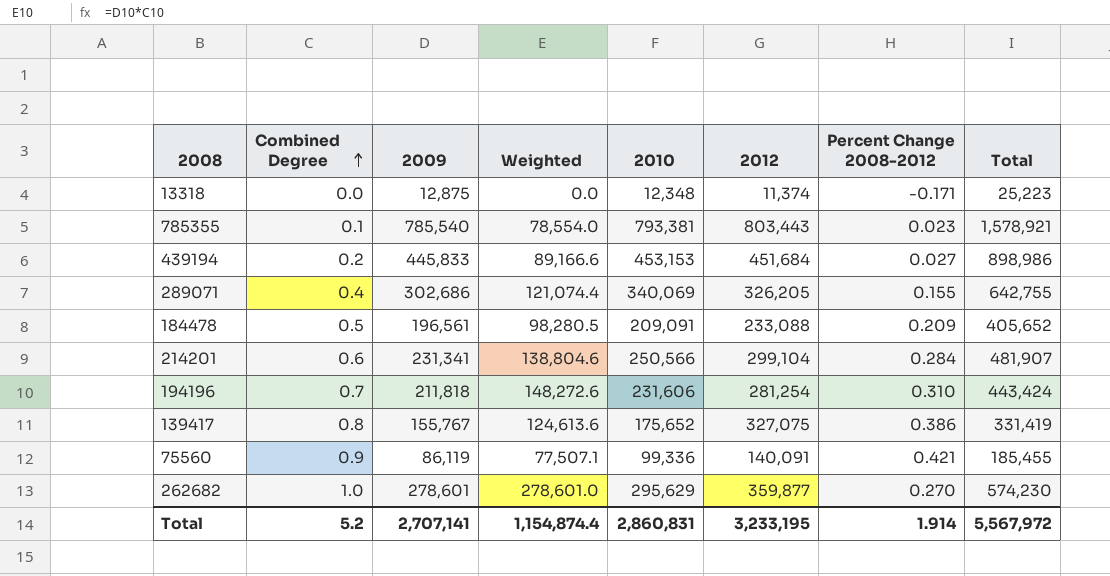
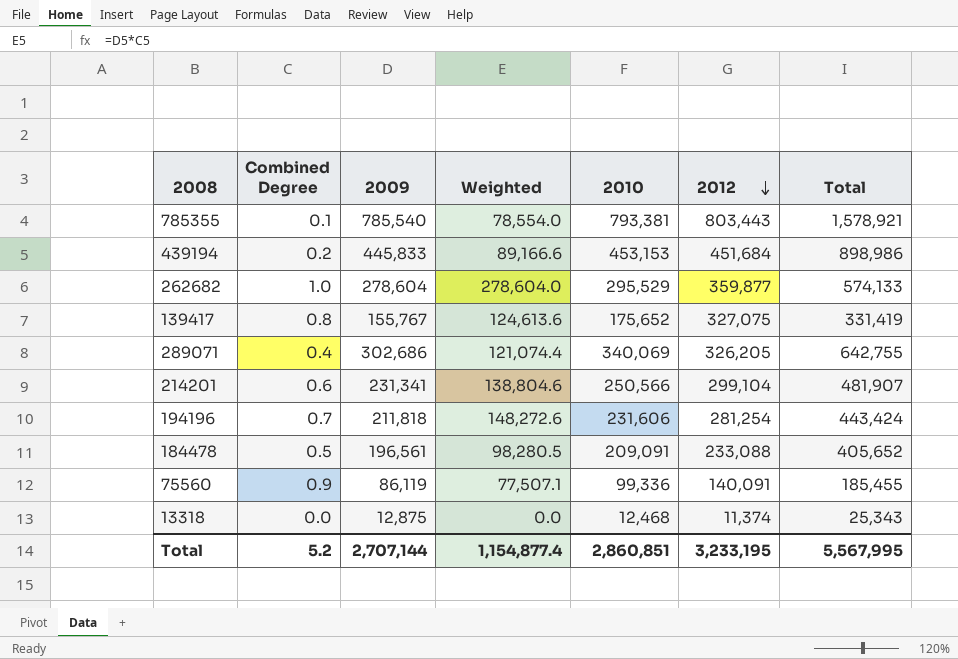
row order: Combined Degree ascending -> 2012 descending
column Percent Change 2008-2012 | position: 7 -> none
262682 | 2009: 278,601 -> 278,604
262682 | Weighted: 278,601.0 -> 278,604.0
262682 | 2010: 295,629 -> 295,529
262682 | Total: 574,230 -> 574,133
13318 | 2010: 12,348 -> 12,468
13318 | Total: 25,223 -> 25,343
Total | 2009: 2,707,141 -> 2,707,144
Total | Weighted: 1,154,874.4 -> 1,154,877.4
Total | 2010: 2,860,831 -> 2,860,851
Total | Total: 5,567,972 -> 5,567,995

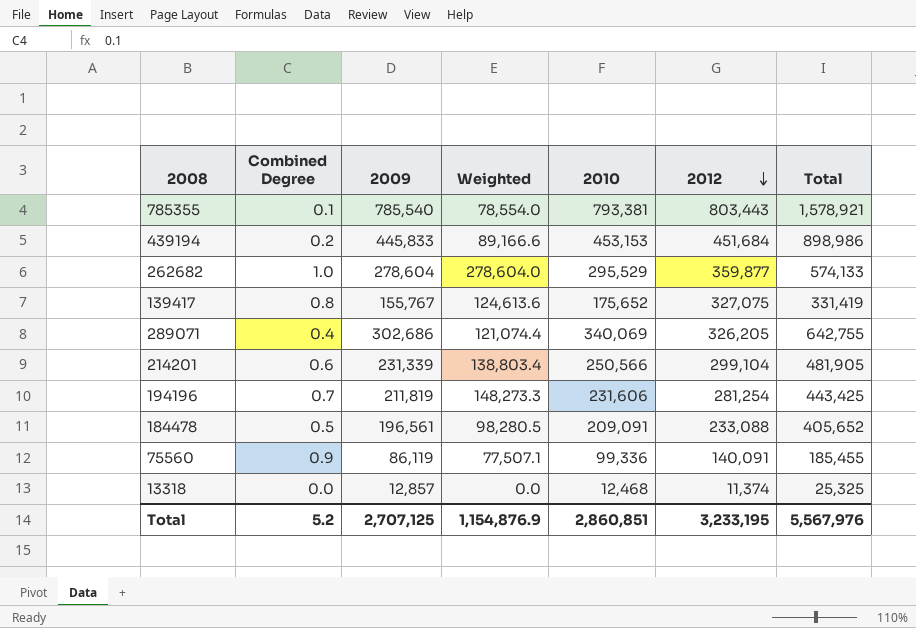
214201 | 2009: 231,341 -> 231,339
214201 | Weighted: 138,804.6 -> 138,803.4
214201 | Total: 481,907 -> 481,905
194196 | 2009: 211,818 -> 211,819
194196 | Weighted: 148,272.6 -> 148,273.3
194196 | Total: 443,424 -> 443,425
13318 | 2009: 12,875 -> 12,857
13318 | Total: 25,343 -> 25,325
Total | 2009: 2,707,144 -> 2,707,125
Total | Weighted: 1,154,877.4 -> 1,154,876.9
Total | Total: 5,567,995 -> 5,567,976

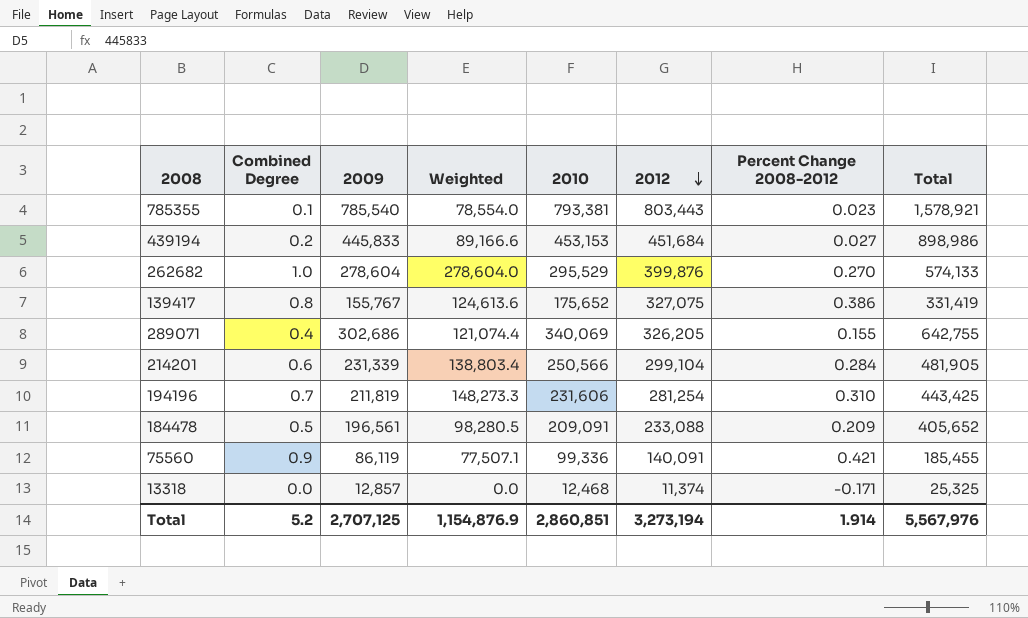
column Percent Change 2008-2012 | position: none -> 7
262682 | 2012: 359,877 -> 399,876
Total | 2012: 3,233,195 -> 3,273,194

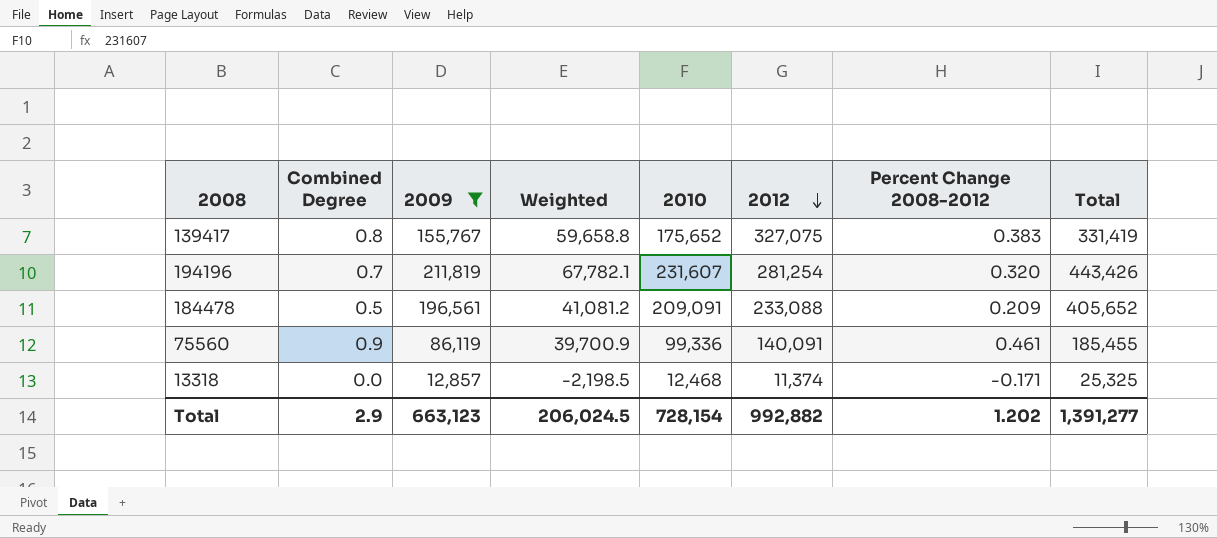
filter: none -> 2009 <= 211,819
column Weighted | formula: [Combined Degree] * [2009] -> [2009] * [Percent Change 2008-2012]
139417 | Percent Change 2008-2012: 0.386 -> 0.383
194196 | 2010: 231,606 -> 231,607
194196 | Percent Change 2008-2012: 0.310 -> 0.320
194196 | Total: 443,425 -> 443,426
75560 | Percent Change 2008-2012: 0.421 -> 0.461
Total | Combined Degree: 5.2 -> 2.9
Total | 2009: 2,707,125 -> 663,123
Total | Weighted: 1,154,876.9 -> 206,024.5
Total | 2010: 2,860,851 -> 728,154
Total | 2012: 3,273,194 -> 992,882
Total | Percent Change 2008-2012: 1.914 -> 1.202
Total | Total: 5,567,976 -> 1,391,277

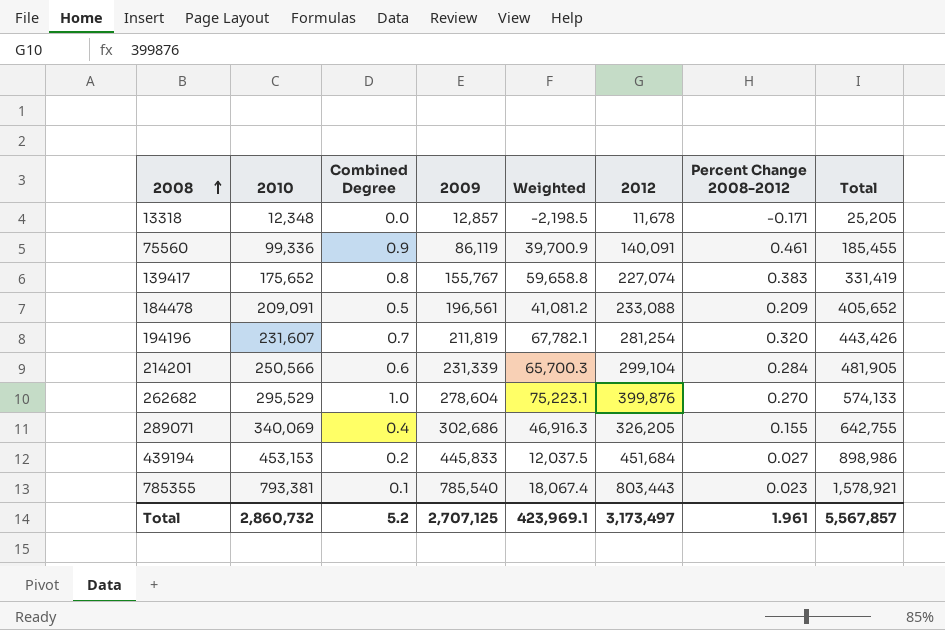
filter: 2009 <= 211,819 -> none
row order: 2012 descending -> 2008 ascending
column 2010 | position: 5 -> 2
13318 | 2010: 12,468 -> 12,348
13318 | 2012: 11,374 -> 11,678
13318 | Total: 25,325 -> 25,205
139417 | 2012: 327,075 -> 227,074
Total | 2010: 728,154 -> 2,860,732
Total | Combined Degree: 2.9 -> 5.2
Total | 2009: 663,123 -> 2,707,125
Total | Weighted: 206,024.5 -> 423,969.1
Total | 2012: 992,882 -> 3,173,497
Total | Percent Change 2008-2012: 1.202 -> 1.961
Total | Total: 1,391,277 -> 5,567,857

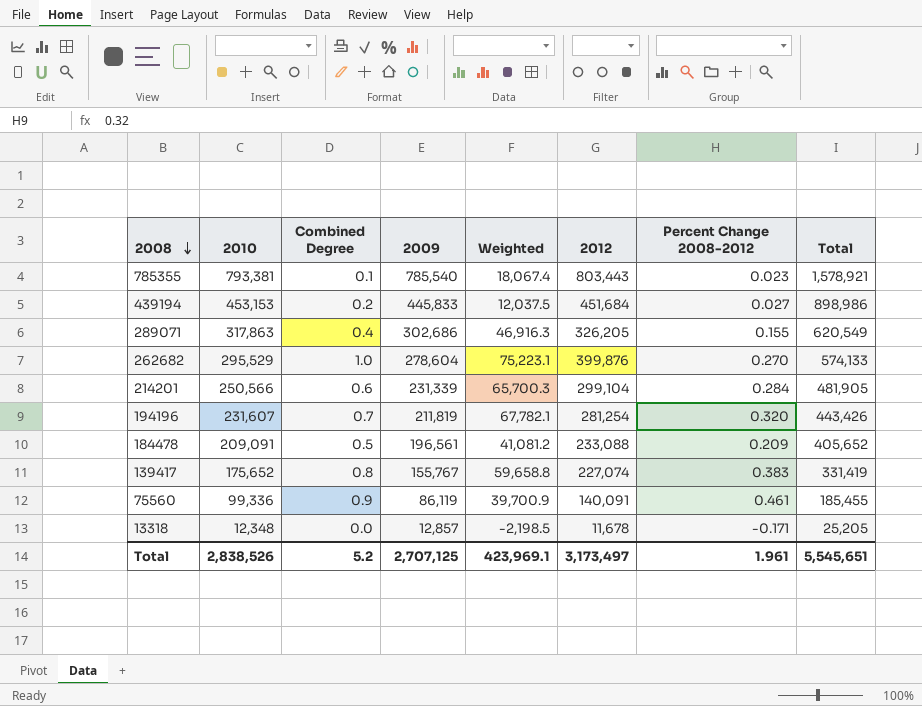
row order: 2008 ascending -> 2008 descending
289071 | 2010: 340,069 -> 317,863
289071 | Total: 642,755 -> 620,549
Total | 2010: 2,860,732 -> 2,838,526
Total | Total: 5,567,857 -> 5,545,651

